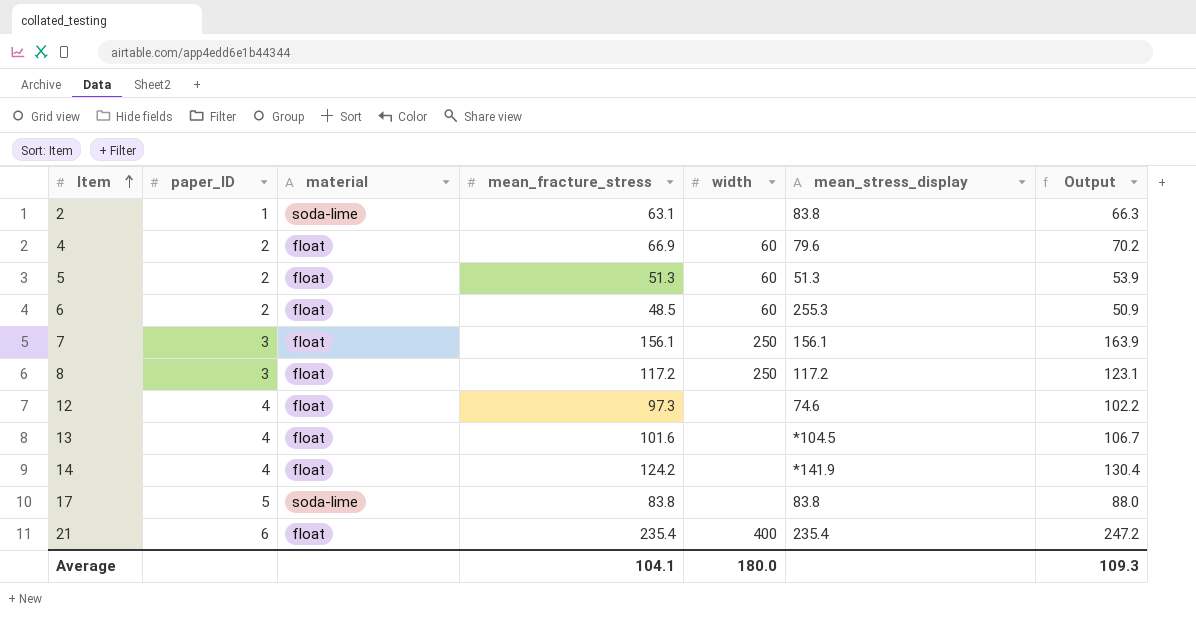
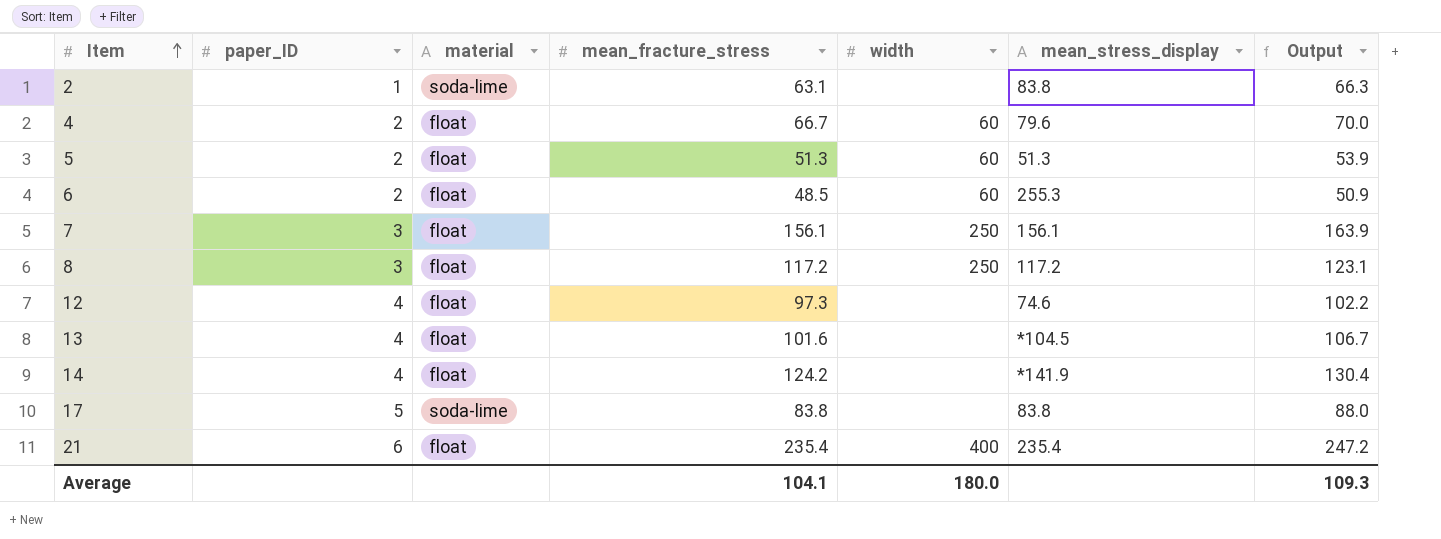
4 | mean_fracture_stress: 66.9 -> 66.7
4 | Output: 70.2 -> 70.0

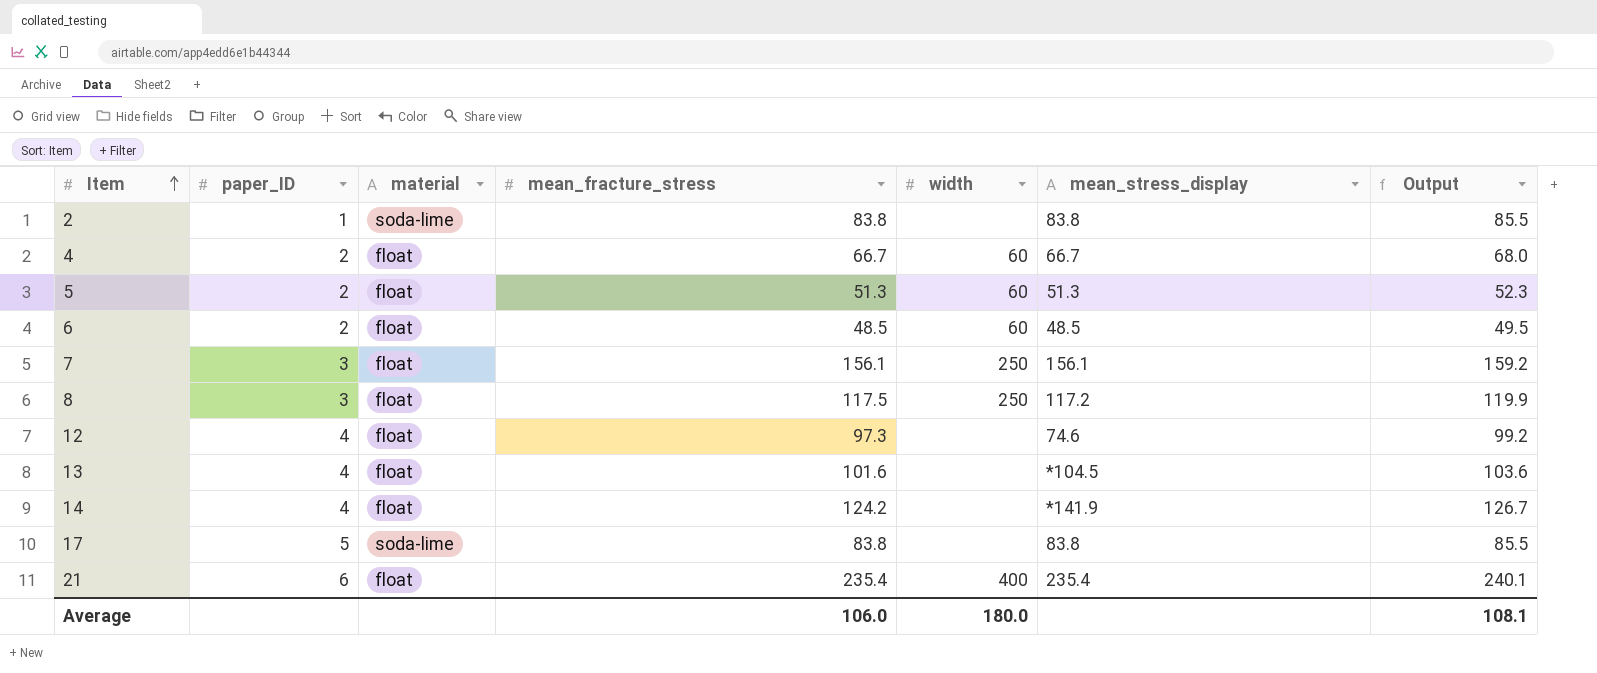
column Output | formula: [mean_fracture_stress] * 1.05 -> [mean_fracture_stress] * 1.02
2 | mean_fracture_stress: 63.1 -> 83.8
4 | mean_stress_display: 79.6 -> 66.7
6 | mean_stress_display: 255.3 -> 48.5
8 | mean_fracture_stress: 117.2 -> 117.5
Average | mean_fracture_stress: 104.1 -> 106.0
Average | Output: 109.3 -> 108.1

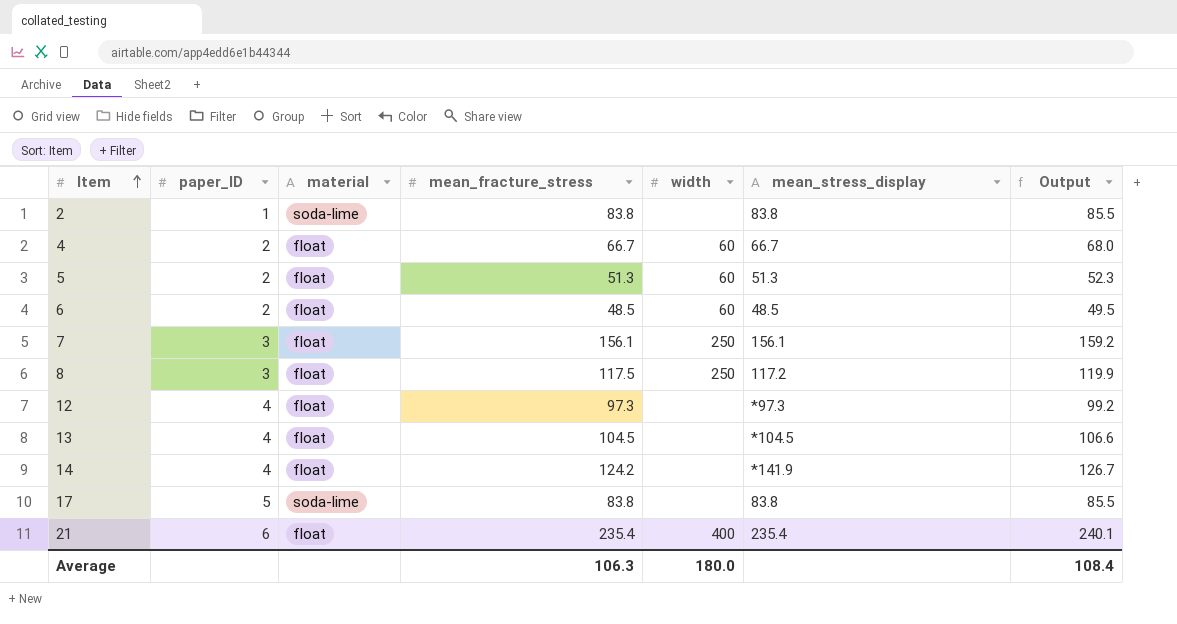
12 | mean_stress_display: 74.6 -> *97.3
13 | mean_fracture_stress: 101.6 -> 104.5
13 | Output: 103.6 -> 106.6
Average | mean_fracture_stress: 106.0 -> 106.3
Average | Output: 108.1 -> 108.4

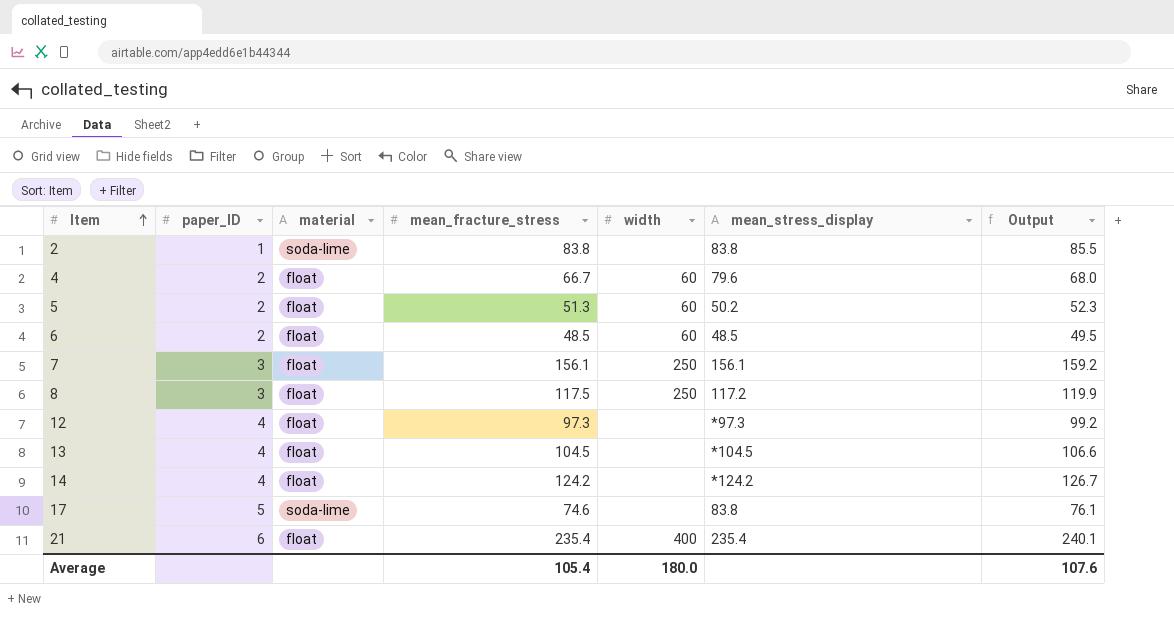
4 | mean_stress_display: 66.7 -> 79.6
5 | mean_stress_display: 51.3 -> 50.2
14 | mean_stress_display: *141.9 -> *124.2
17 | mean_fracture_stress: 83.8 -> 74.6
17 | Output: 85.5 -> 76.1
Average | mean_fracture_stress: 106.3 -> 105.4
Average | Output: 108.4 -> 107.6

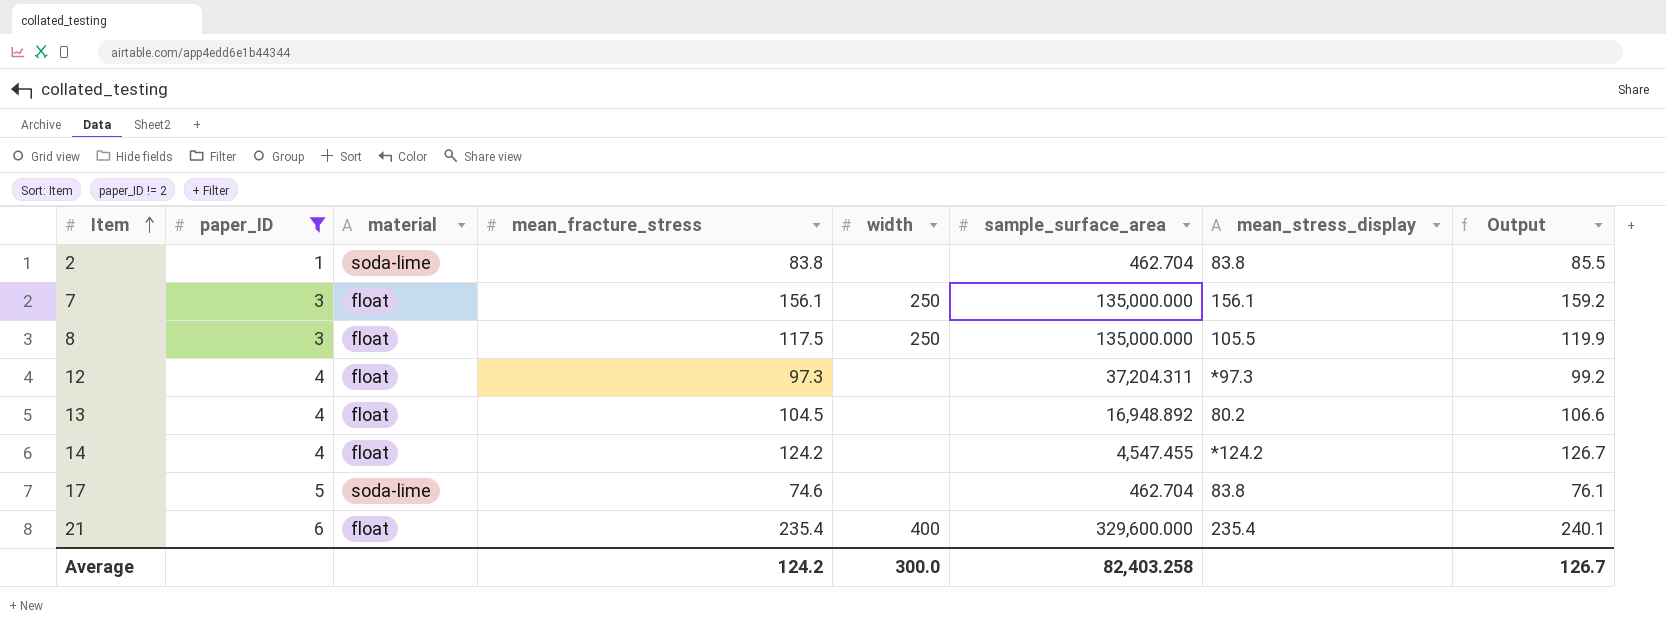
filter: none -> paper_ID != 2
column sample_surface_area | position: none -> 6
8 | mean_stress_display: 117.2 -> 105.5
13 | mean_stress_display: *104.5 -> 80.2
Average | mean_fracture_stress: 105.4 -> 124.2
Average | width: 180.0 -> 300.0
Average | Output: 107.6 -> 126.7

